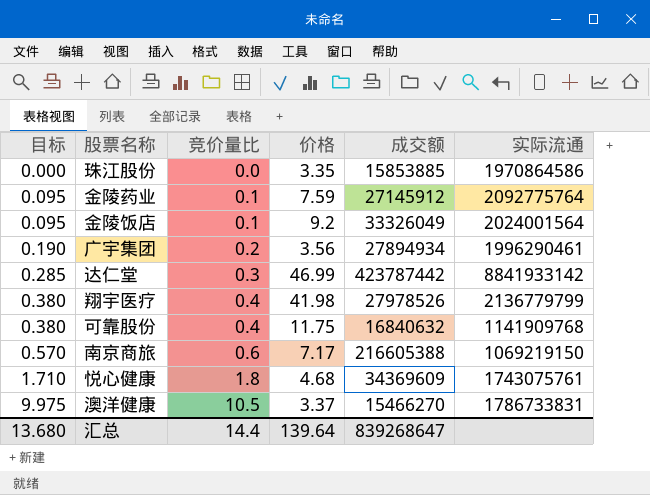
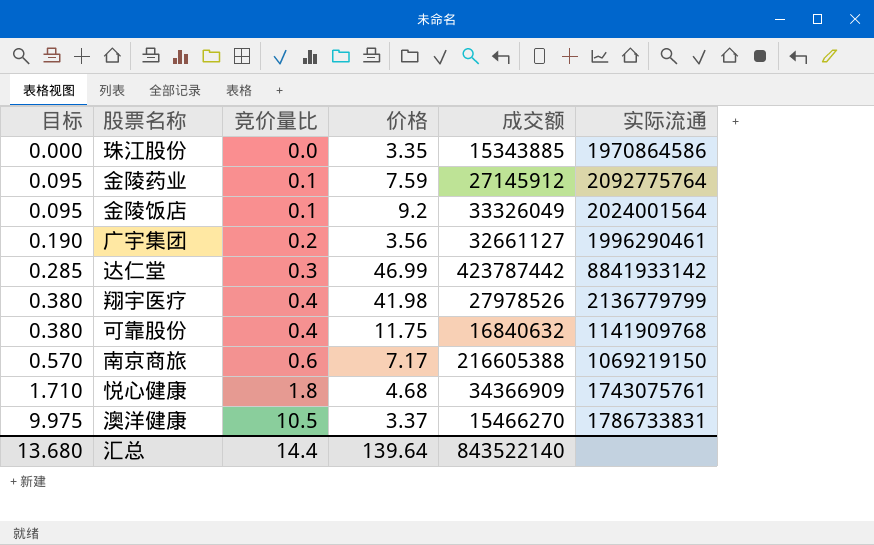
珠江股份 | 成交额: 15853885 -> 15343885
广宇集团 | 成交额: 27894934 -> 32661127
悦心健康 | 成交额: 34369609 -> 34366909
汇总 | 成交额: 839268647 -> 843522140

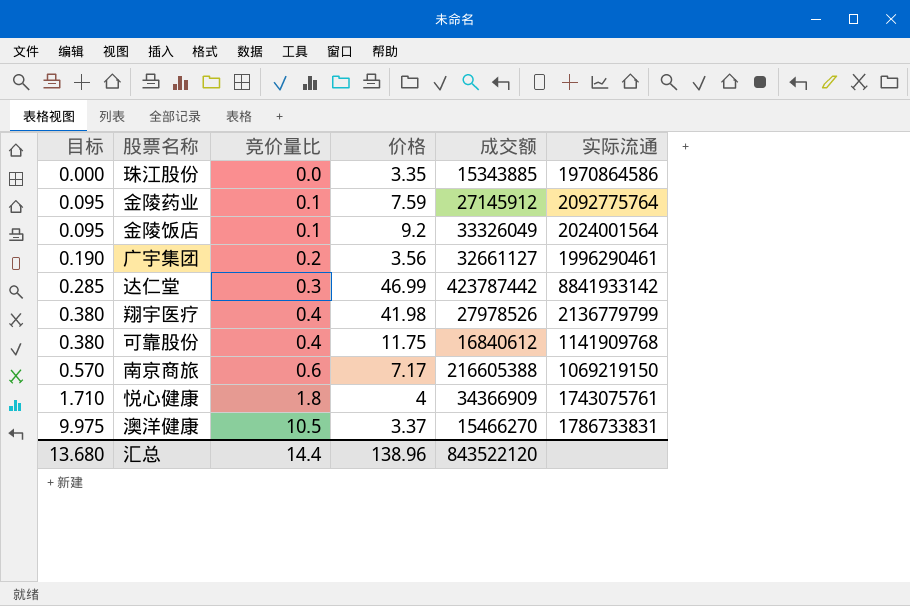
可靠股份 | 成交额: 16840632 -> 16840612
悦心健康 | 价格: 4.68 -> 4
汇总 | 价格: 139.64 -> 138.96
汇总 | 成交额: 843522140 -> 843522120

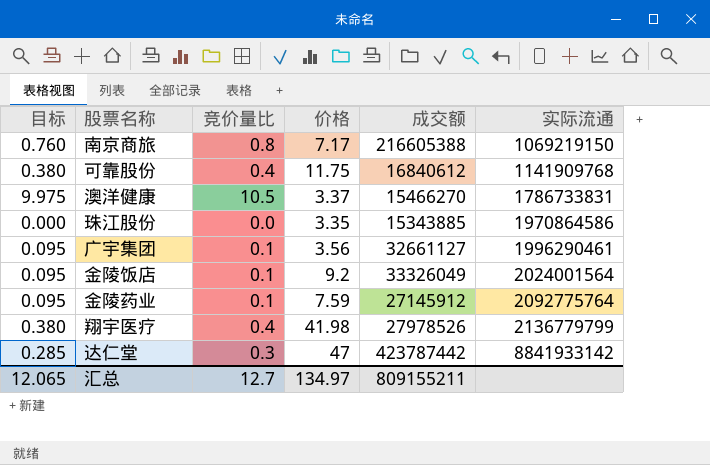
row order: 目标 ascending -> 实际流通 ascending
row 悦心健康: 1.710 | 1.8 | 4 | 34366909 | 1743075761 -> none
南京商旅 | 目标: 0.570 -> 0.760
南京商旅 | 竞价量比: 0.6 -> 0.8
广宇集团 | 目标: 0.190 -> 0.095
广宇集团 | 竞价量比: 0.2 -> 0.1
达仁堂 | 价格: 46.99 -> 47
汇总 | 目标: 13.680 -> 12.065
汇总 | 竞价量比: 14.4 -> 12.7
汇总 | 价格: 138.96 -> 134.97
汇总 | 成交额: 843522120 -> 809155211

